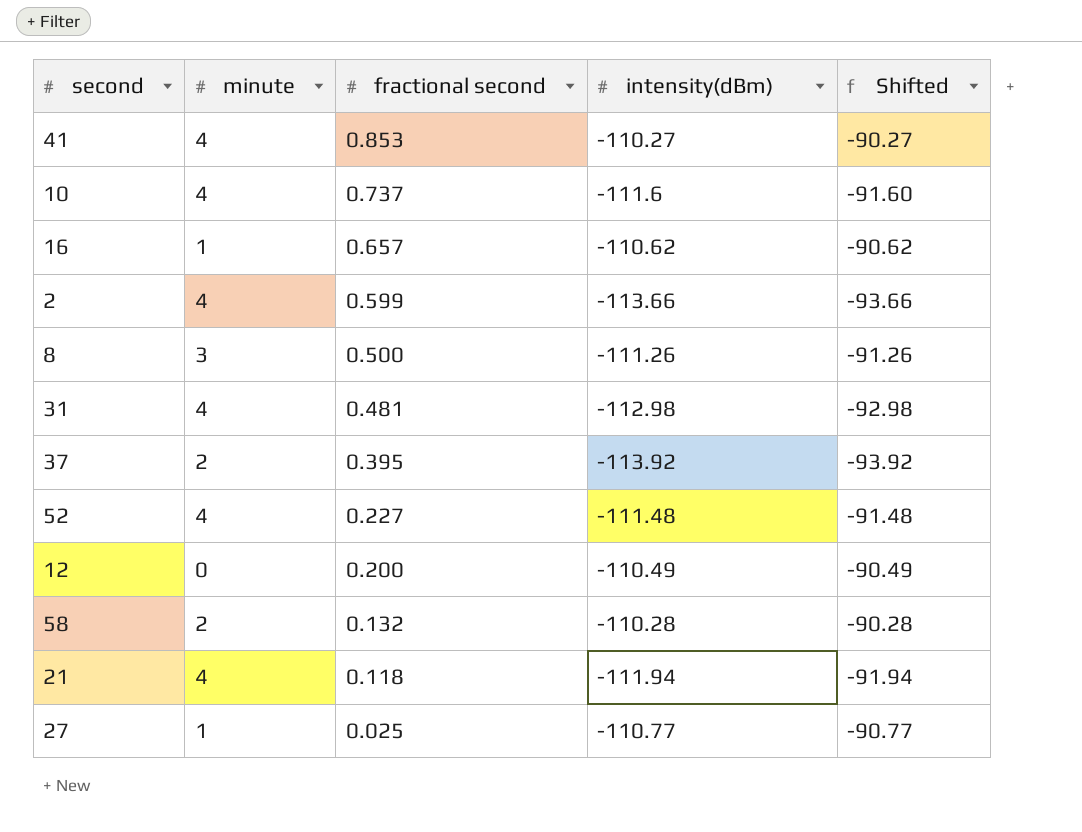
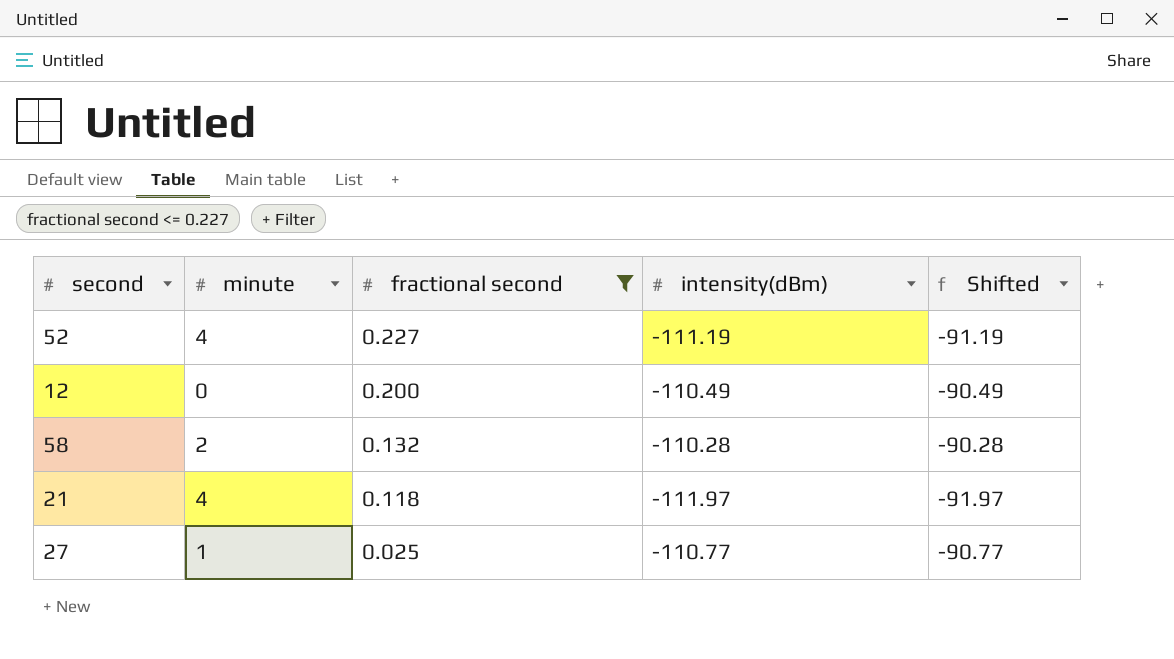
filter: none -> fractional second <= 0.227
52 | intensity(dBm): -111.48 -> -111.19
52 | Shifted: -91.48 -> -91.19
21 | intensity(dBm): -111.94 -> -111.97
21 | Shifted: -91.94 -> -91.97

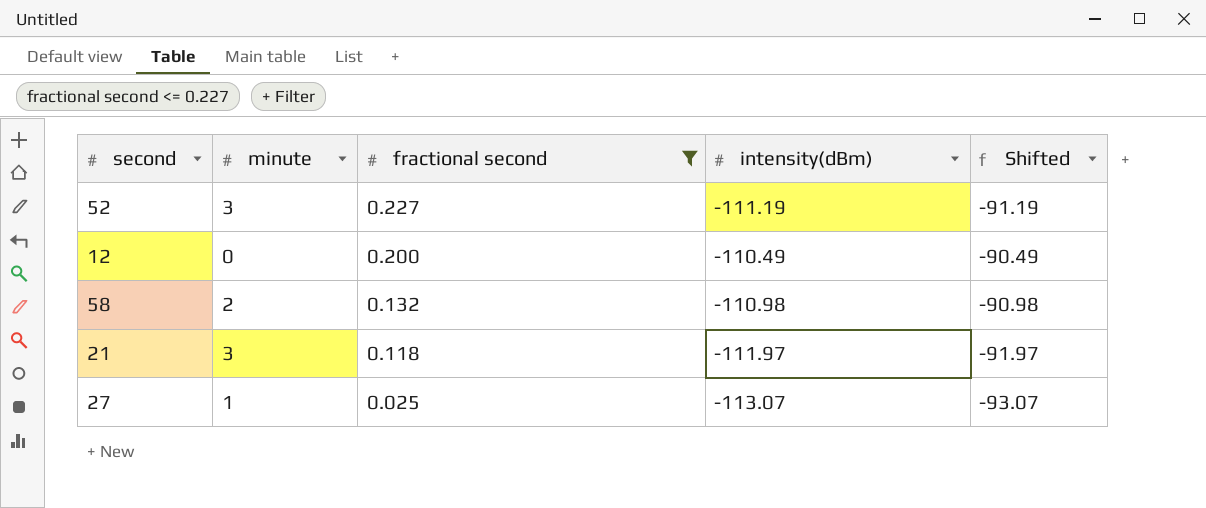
52 | minute: 4 -> 3
58 | intensity(dBm): -110.28 -> -110.98
58 | Shifted: -90.28 -> -90.98
21 | minute: 4 -> 3
27 | intensity(dBm): -110.77 -> -113.07
27 | Shifted: -90.77 -> -93.07

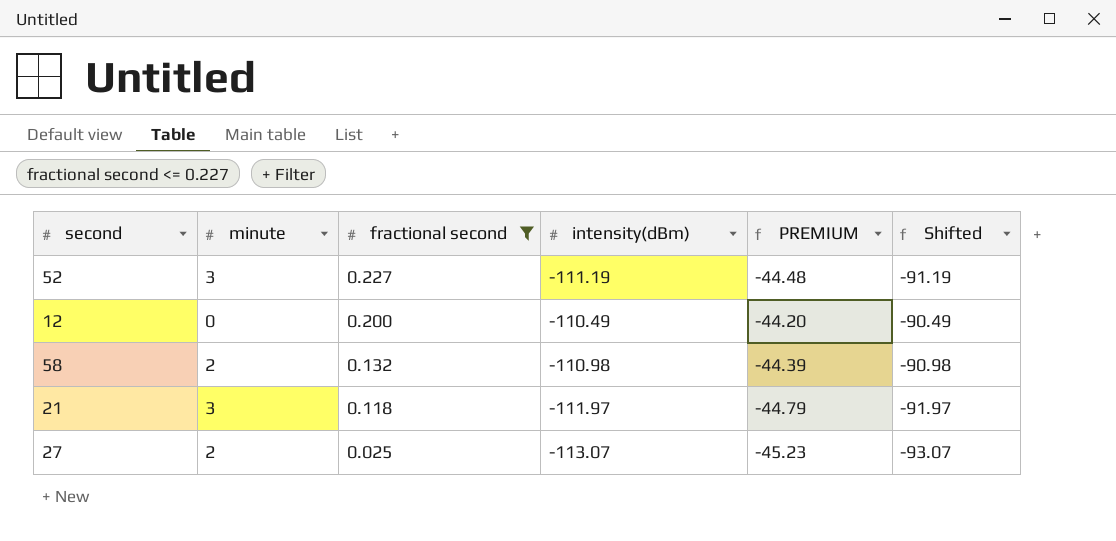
column PREMIUM | formula: none -> [intensity(dBm)] * 0.4
27 | minute: 1 -> 2

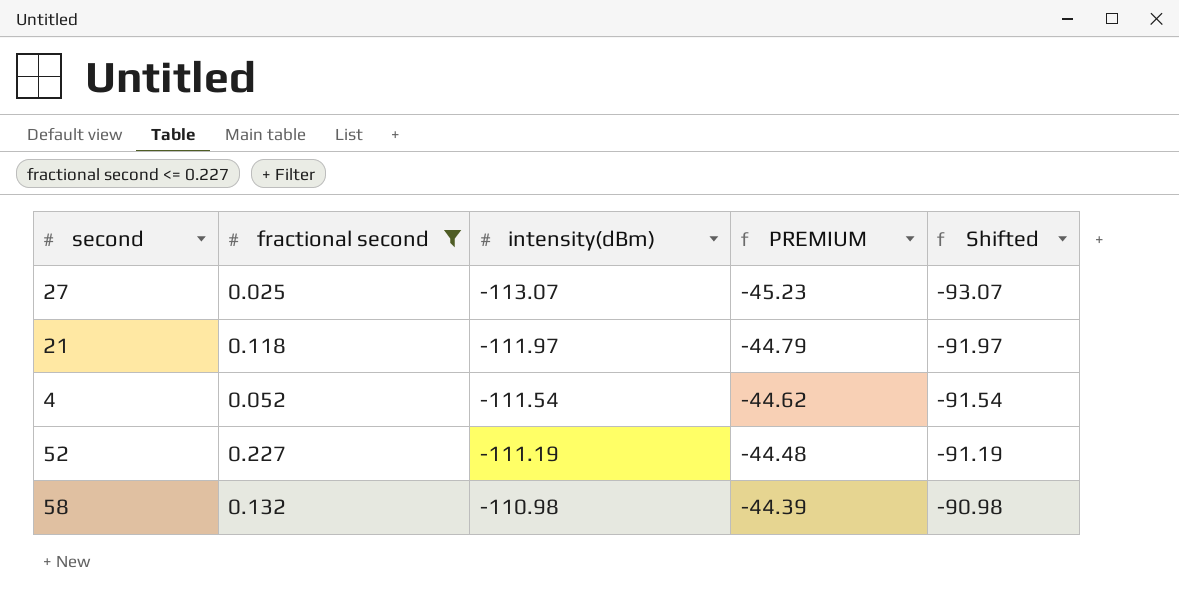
row order: fractional second descending -> intensity(dBm) ascending
column minute | position: 2 -> none
row 12: 0 | 0.200 | -110.49 | -44.20 | -90.49 -> none
row 4: none -> 0.052 | -111.54 | -44.62 | -91.54

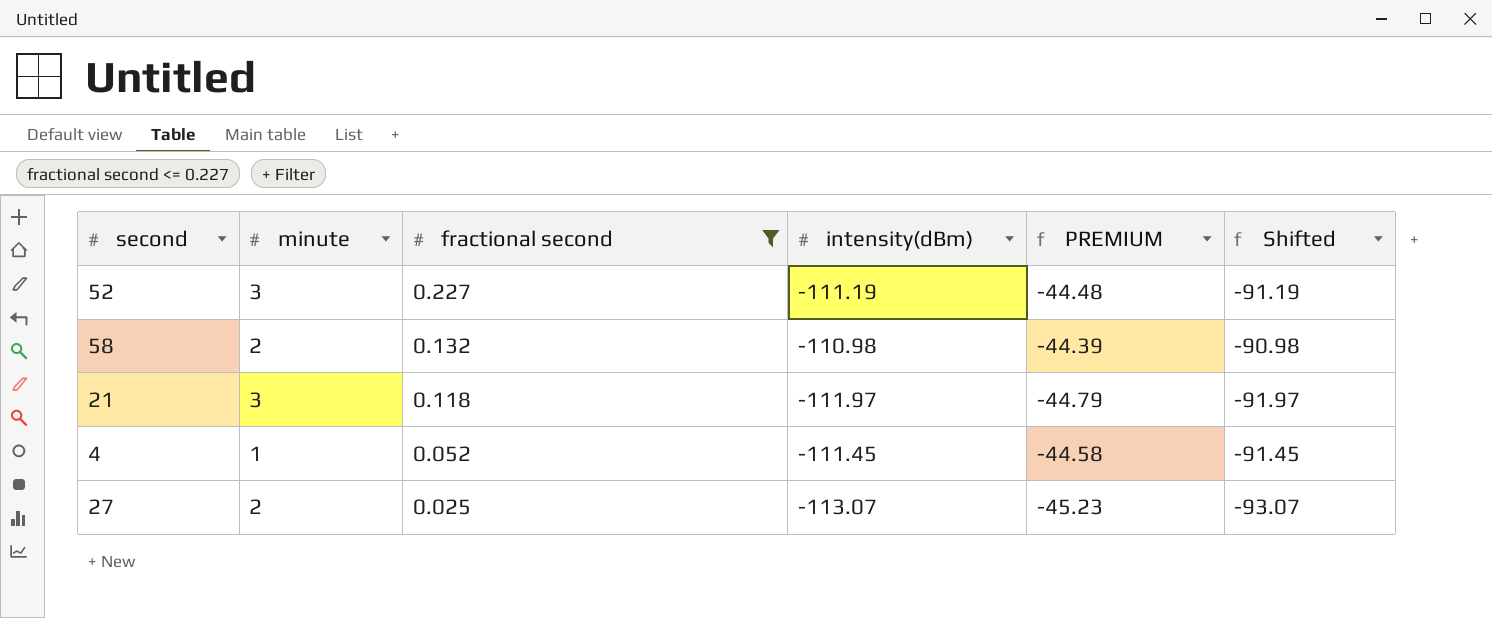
row order: intensity(dBm) ascending -> fractional second descending
column minute | position: none -> 2
4 | intensity(dBm): -111.54 -> -111.45
4 | PREMIUM: -44.62 -> -44.58
4 | Shifted: -91.54 -> -91.45

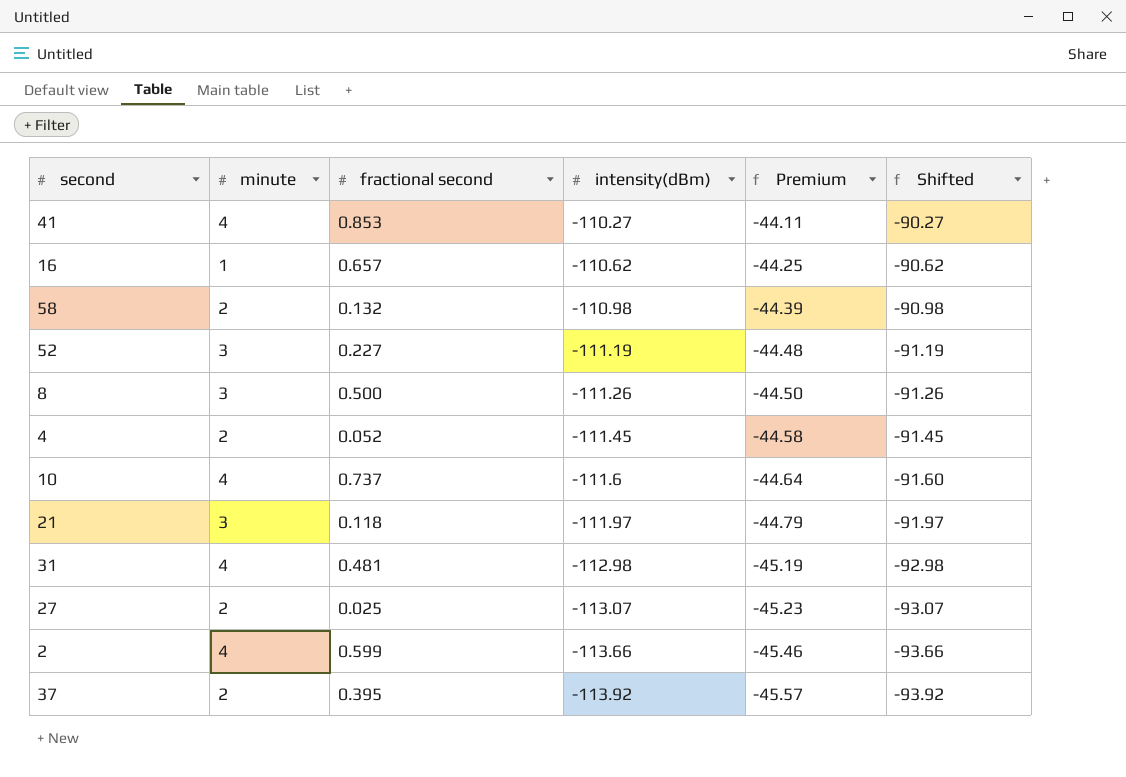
filter: fractional second <= 0.227 -> none
row order: fractional second descending -> intensity(dBm) descending
column name: PREMIUM -> Premium
4 | minute: 1 -> 2

